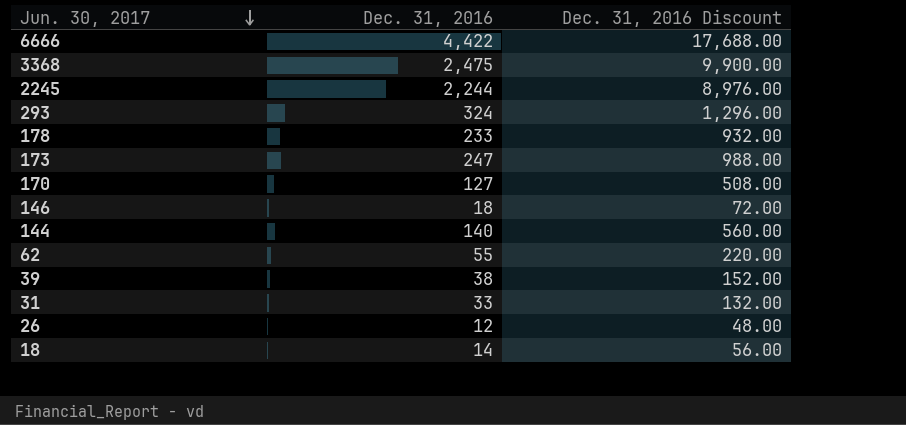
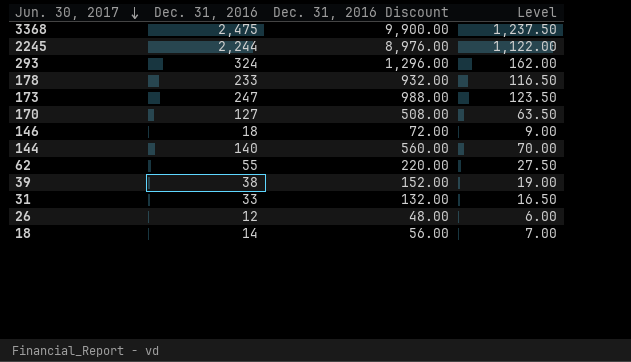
column Level | formula: none -> [Dec. 31, 2016] * 0.5
row 6666: 4,422 | 17,688.00 -> none

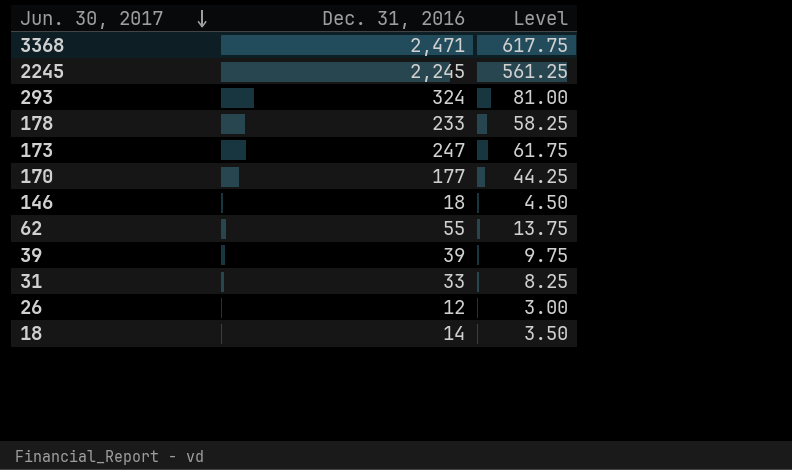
column Dec. 31, 2016 Discount | formula: [Dec. 31, 2016] * 4 -> none
column Level | formula: [Dec. 31, 2016] * 0.5 -> [Dec. 31, 2016] * 0.25
row 144: 140 | 560.00 | 70.00 -> none
3368 | Dec. 31, 2016: 2,475 -> 2,471
2245 | Dec. 31, 2016: 2,244 -> 2,245
170 | Dec. 31, 2016: 127 -> 177
39 | Dec. 31, 2016: 38 -> 39

